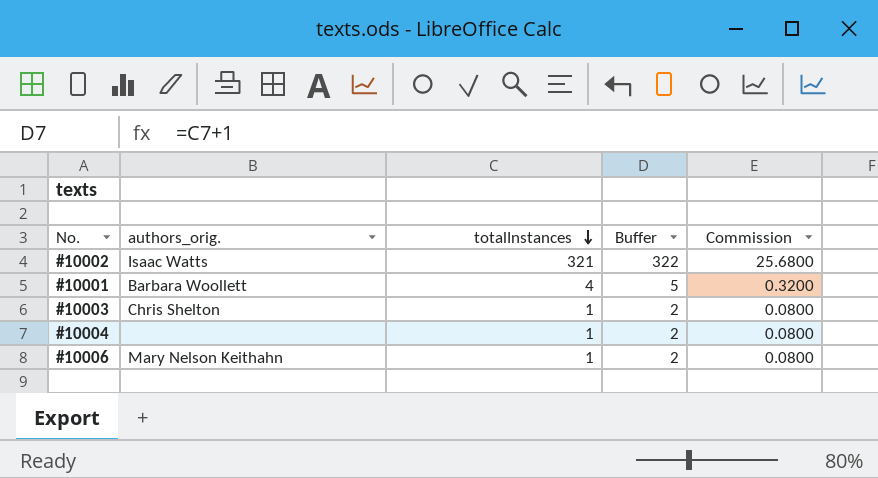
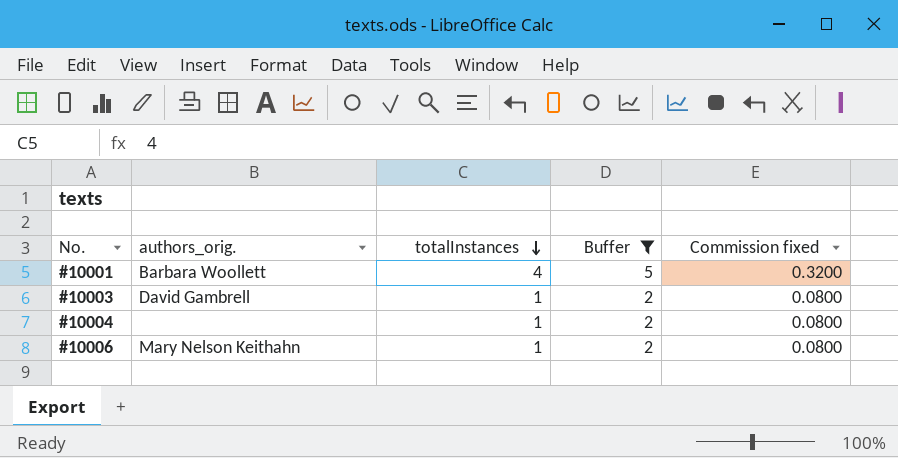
filter: none -> Buffer != 322
column name: Commission -> Commission fixed
#10003 | authors_orig.: Chris Shelton -> David Gambrell

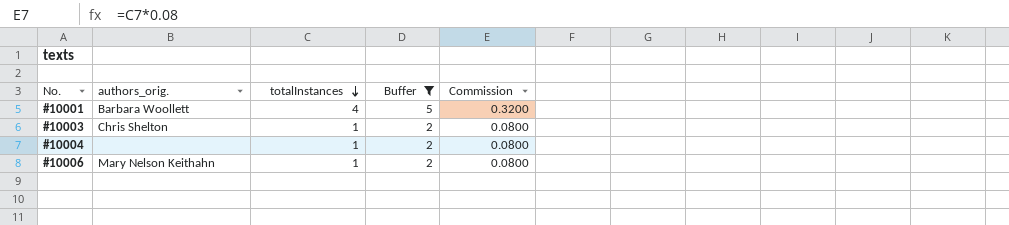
column name: Commission fixed -> Commission
#10003 | authors_orig.: David Gambrell -> Chris Shelton

